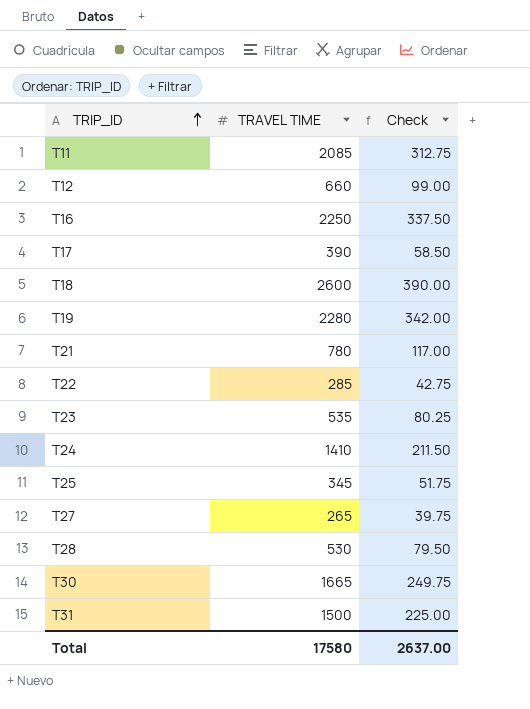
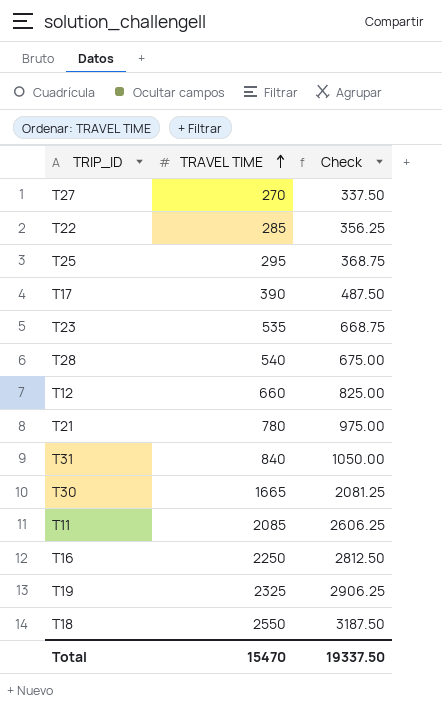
row order: TRIP_ID ascending -> TRAVEL TIME ascending
column Check | formula: [TRAVEL TIME] * 0.15 -> [TRAVEL TIME] * 1.25
row T24: 1410 | 211.50 -> none
T27 | TRAVEL TIME: 265 -> 270
T25 | TRAVEL TIME: 345 -> 295
T28 | TRAVEL TIME: 530 -> 540
T31 | TRAVEL TIME: 1500 -> 840
T19 | TRAVEL TIME: 2280 -> 2325
T18 | TRAVEL TIME: 2600 -> 2550
Total | TRAVEL TIME: 17580 -> 15470
Total | Check: 2637.00 -> 19337.50

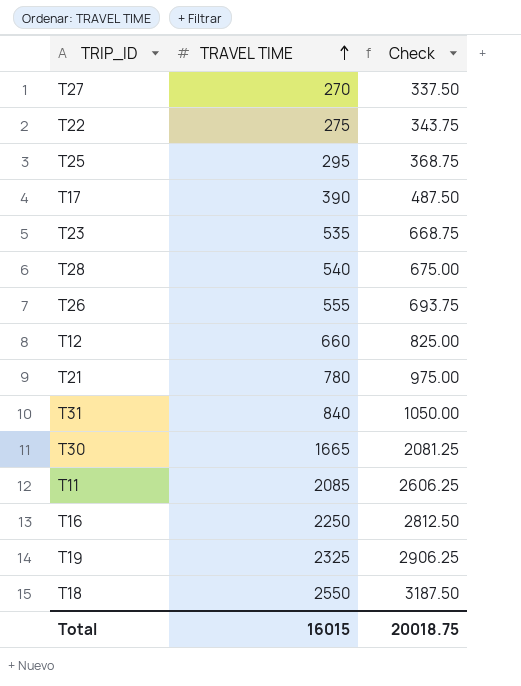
T22 | TRAVEL TIME: 285 -> 275
T22 | Check: 356.25 -> 343.75
row T26: none -> 555 | 693.75
Total | TRAVEL TIME: 15470 -> 16015
Total | Check: 19337.50 -> 20018.75

